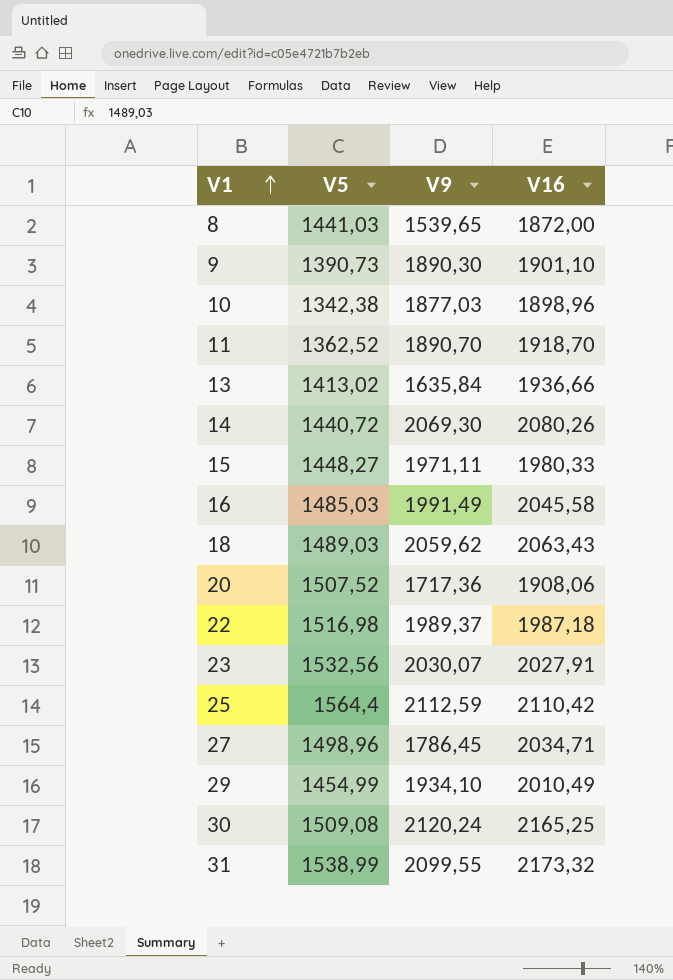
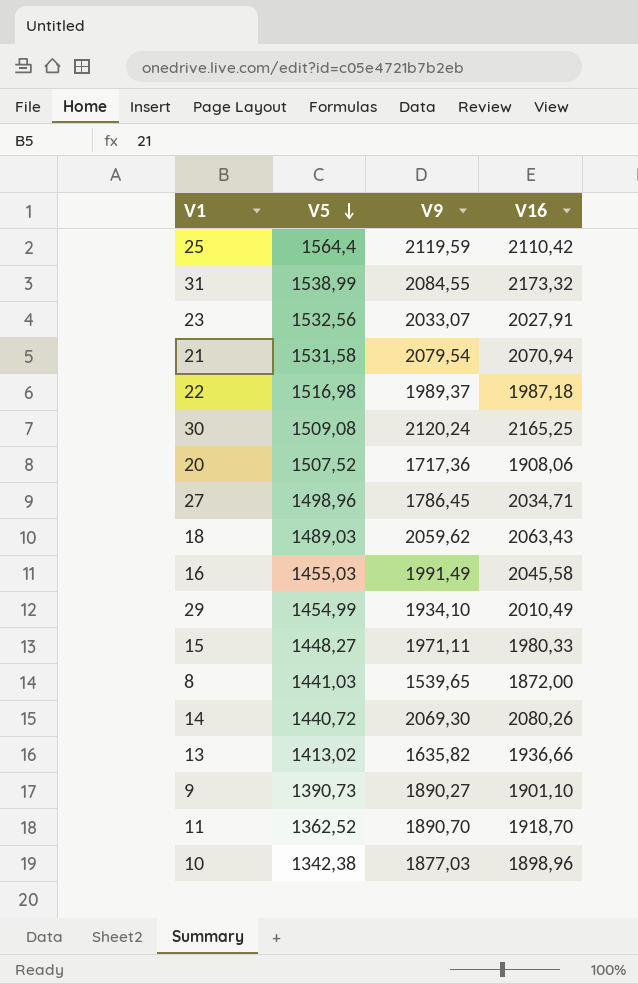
row order: V1 ascending -> V5 descending
25 | V9: 2112,59 -> 2119,59
31 | V9: 2099,55 -> 2084,55
23 | V9: 2030,07 -> 2033,07
row 21: none -> 1531,58 | 2079,54 | 2070,94
16 | V5: 1485,03 -> 1455,03
13 | V9: 1635,84 -> 1635,82
9 | V9: 1890,30 -> 1890,27

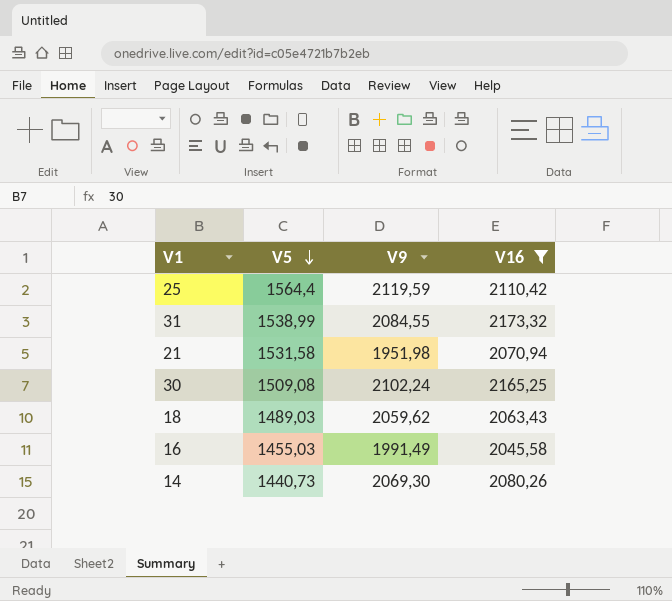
filter: none -> V16 >= 2045,58
21 | V9: 2079,54 -> 1951,98
30 | V9: 2120,24 -> 2102,24
14 | V5: 1440,72 -> 1440,73

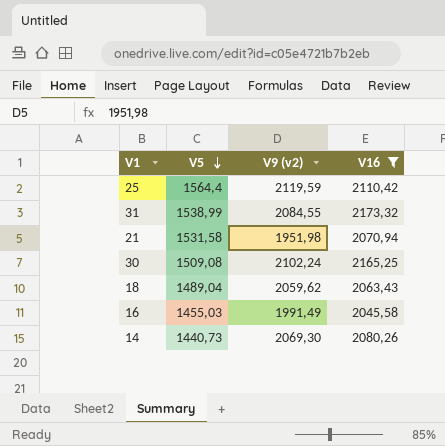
column name: V9 -> V9 (v2)
18 | V5: 1489,03 -> 1489,04

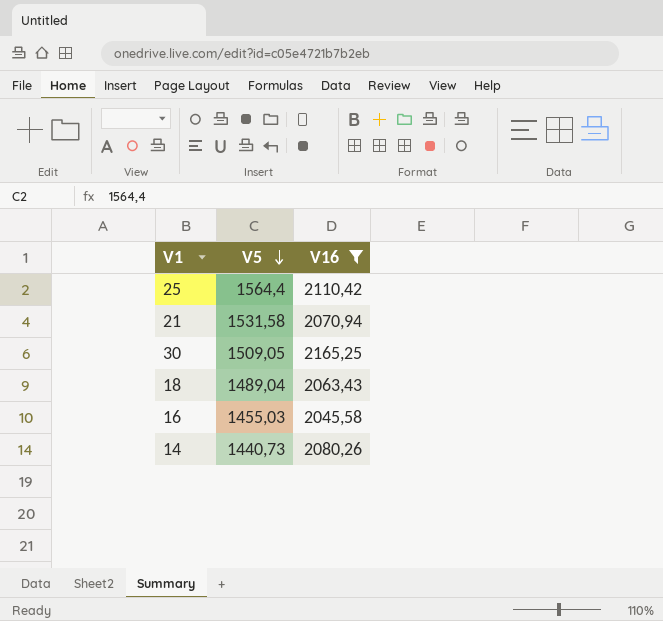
column V9 (v2) | position: 3 -> none
row 31: 1538,99 | 2084,55 | 2173,32 -> none
30 | V5: 1509,08 -> 1509,05

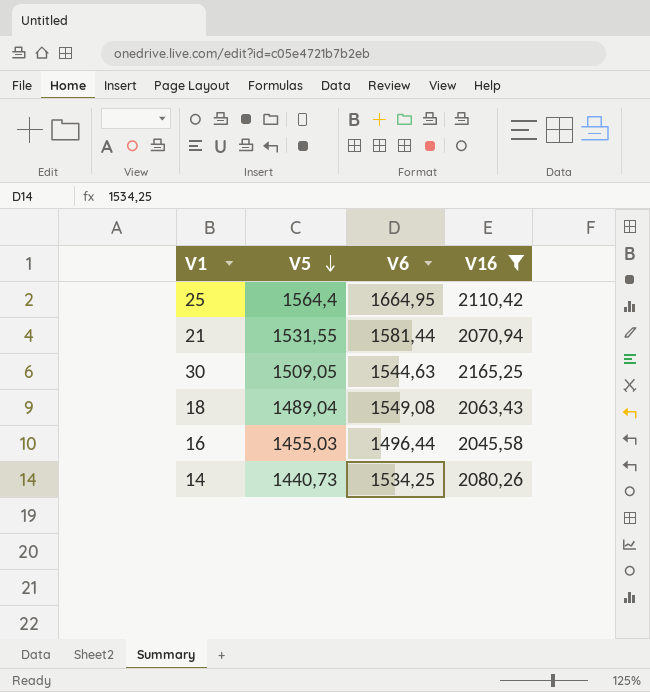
column V6 | position: none -> 3
21 | V5: 1531,58 -> 1531,55

